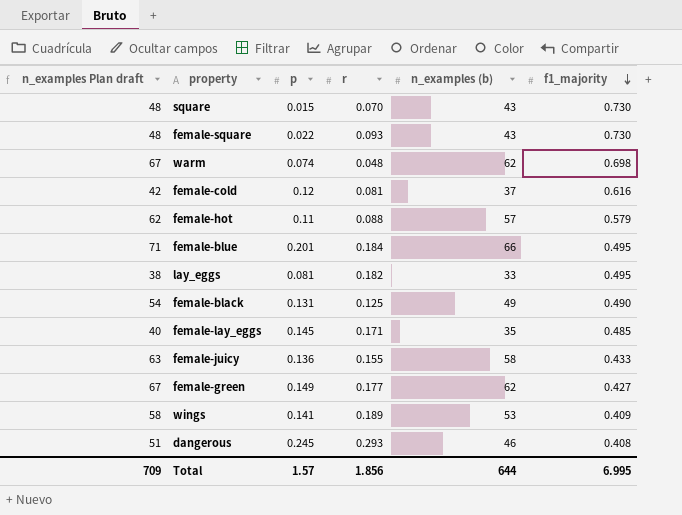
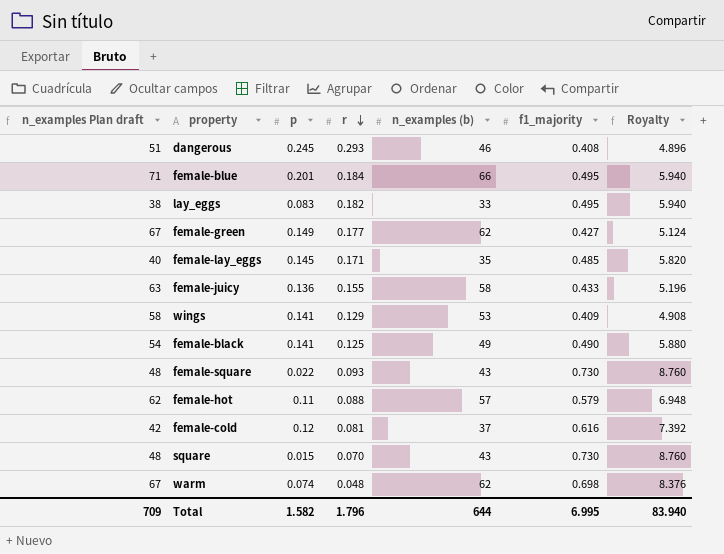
row order: f1_majority descending -> r descending
column Royalty | formula: none -> [f1_majority] * 12
lay_eggs | p: 0.081 -> 0.083
wings | r: 0.189 -> 0.129
female-black | p: 0.131 -> 0.141
Total | p: 1.57 -> 1.582
Total | r: 1.856 -> 1.796

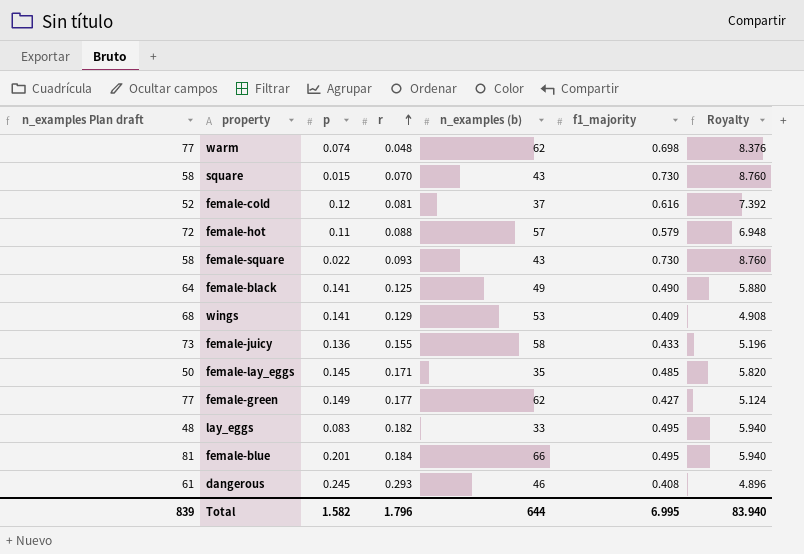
row order: r descending -> r ascending
column n_examples Plan draft | formula: [n_examples (b)] + 5 -> [n_examples (b)] + 15
Total | n_examples Plan draft: 709 -> 839

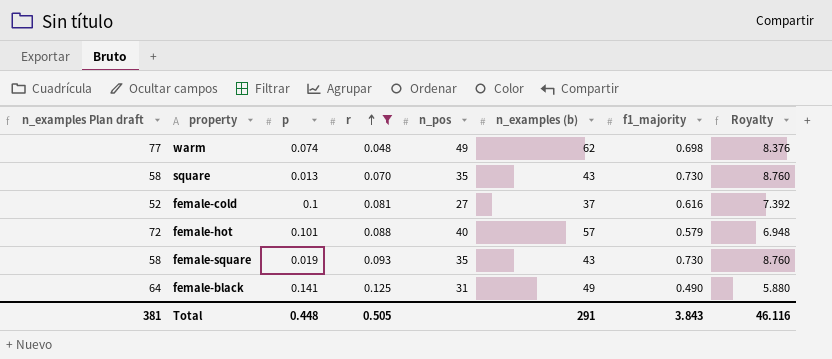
filter: none -> r <= 0.125
column n_pos | position: none -> 5
square | p: 0.015 -> 0.013
female-cold | p: 0.12 -> 0.1
female-hot | p: 0.11 -> 0.101
female-square | p: 0.022 -> 0.019
Total | n_examples Plan draft: 839 -> 381
Total | p: 1.582 -> 0.448
Total | r: 1.796 -> 0.505
Total | n_examples (b): 644 -> 291
Total | f1_majority: 6.995 -> 3.843
Total | Royalty: 83.940 -> 46.116

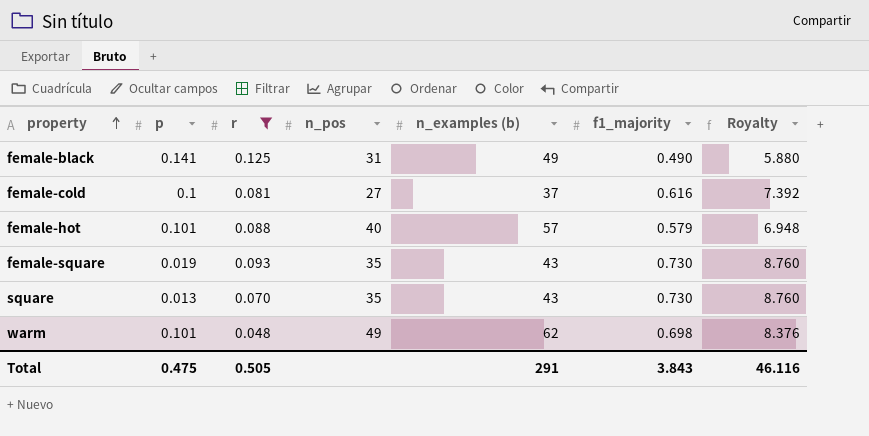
row order: r ascending -> property ascending
column n_examples Plan draft | formula: [n_examples (b)] + 15 -> none
warm | p: 0.074 -> 0.101
Total | p: 0.448 -> 0.475

